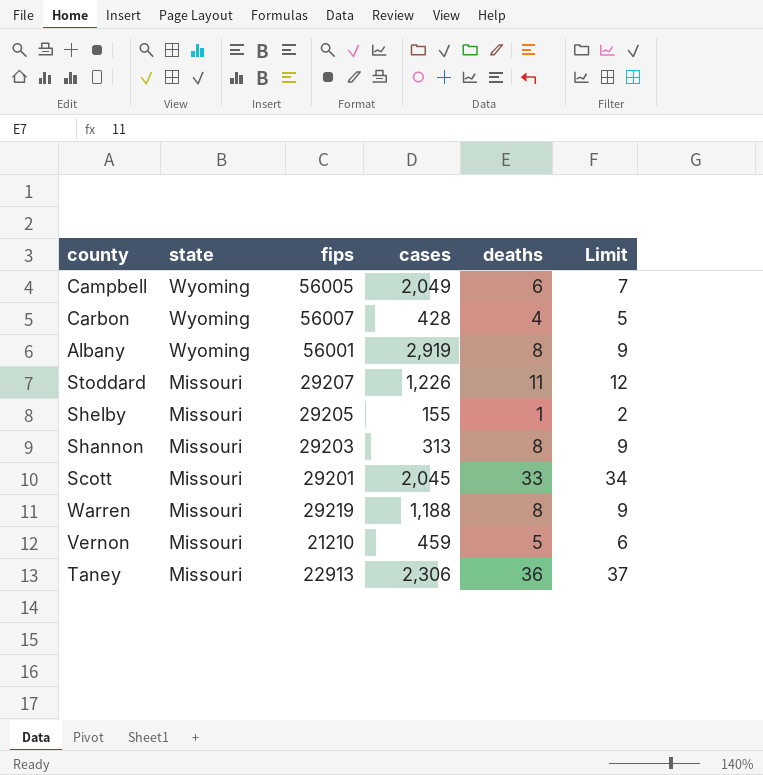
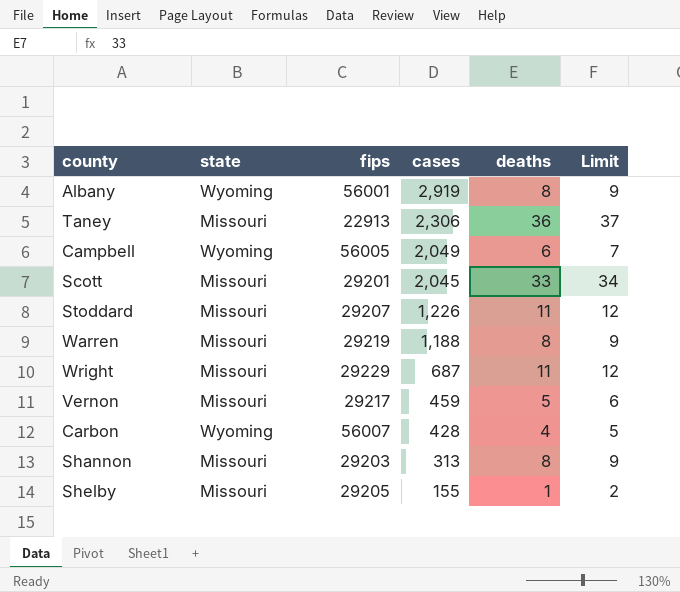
row order: state descending -> cases descending
row Wright: none -> Missouri | 29229 | 687 | 11 | 12
Vernon | fips: 21210 -> 29217

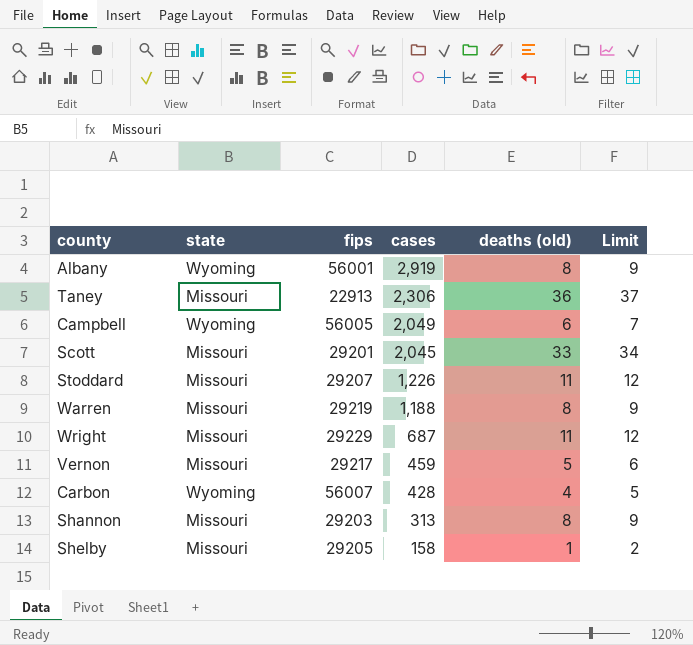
column name: deaths -> deaths (old)
Shelby | cases: 155 -> 158

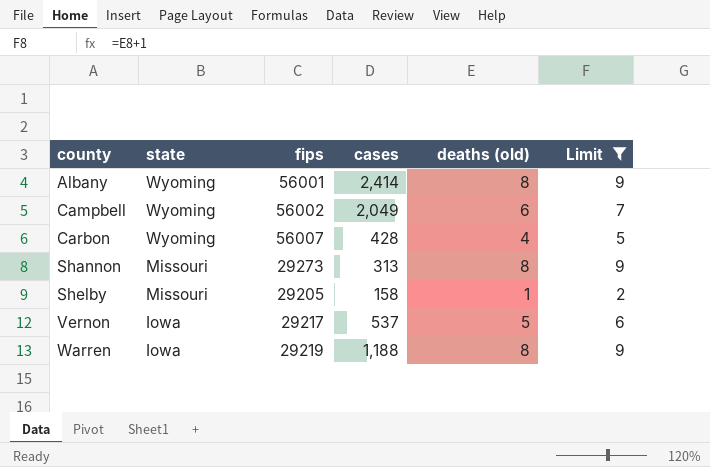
filter: none -> Limit <= 9
row order: cases descending -> county ascending
Albany | cases: 2,919 -> 2,414
Campbell | fips: 56005 -> 56002
Shannon | fips: 29203 -> 29273
Vernon | state: Missouri -> Iowa
Vernon | cases: 459 -> 537
Warren | state: Missouri -> Iowa

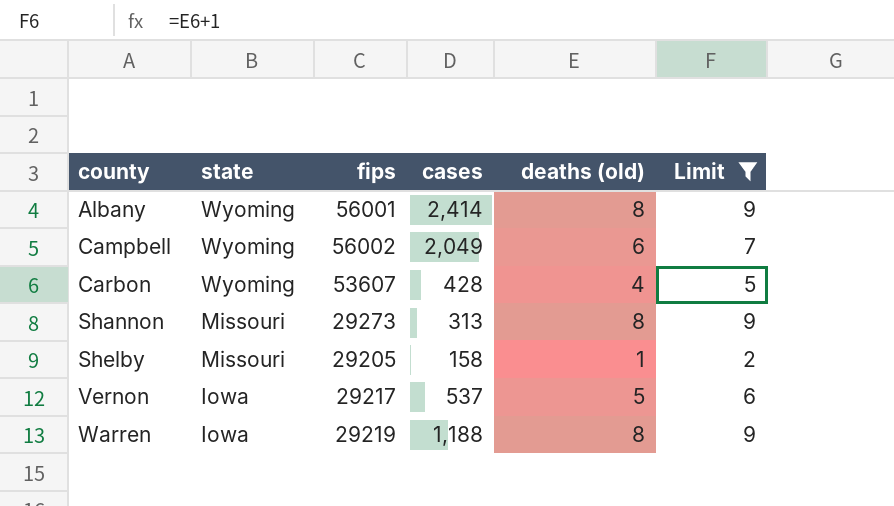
Carbon | fips: 56007 -> 53607

